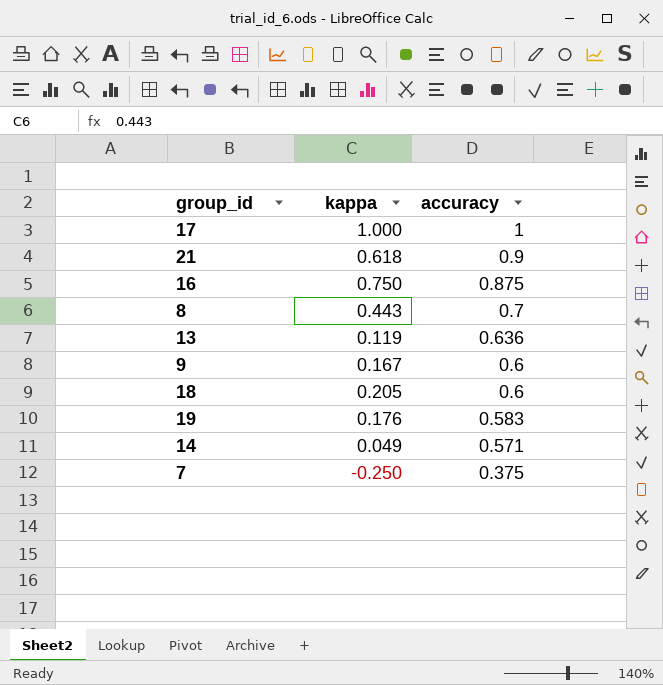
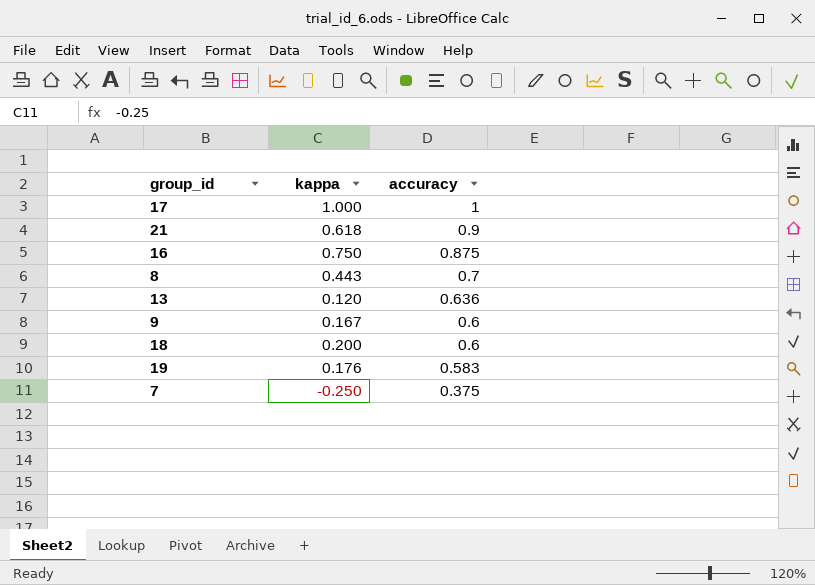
row 14: 0.049 | 0.571 -> none
13 | kappa: 0.119 -> 0.120
18 | kappa: 0.205 -> 0.200

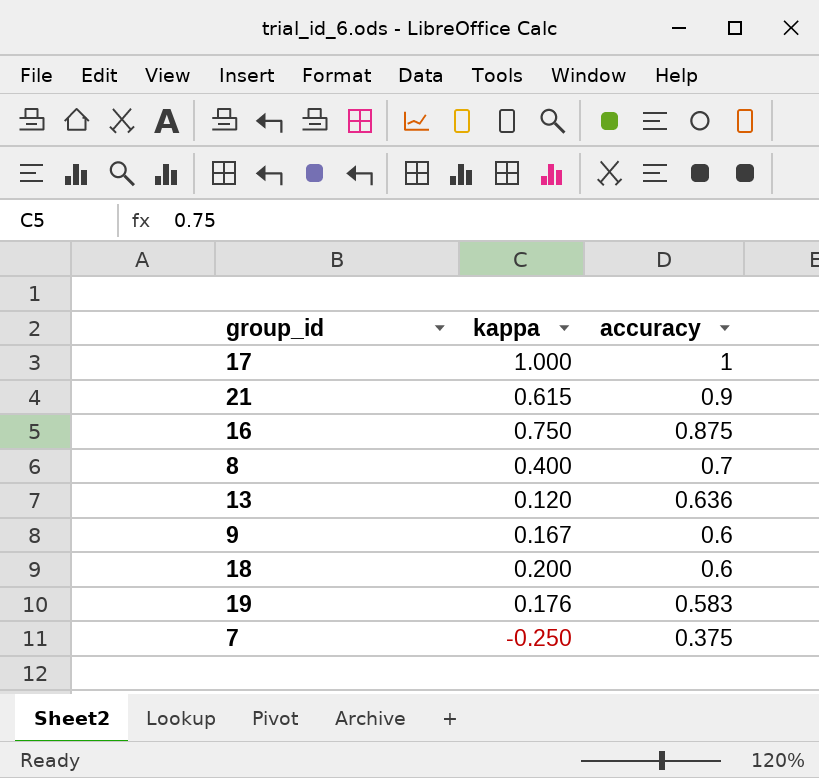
21 | kappa: 0.618 -> 0.615
8 | kappa: 0.443 -> 0.400

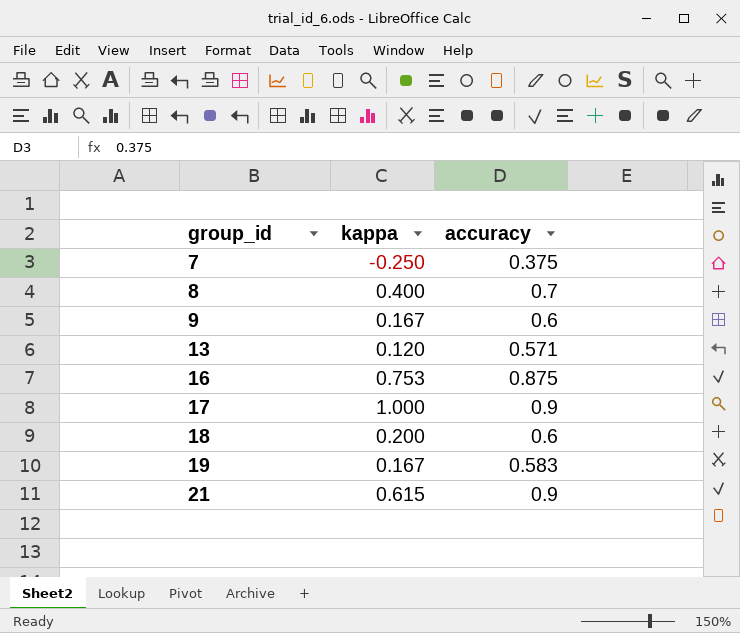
row order: accuracy descending -> group_id ascending
13 | accuracy: 0.636 -> 0.571
16 | kappa: 0.750 -> 0.753
17 | accuracy: 1 -> 0.9
19 | kappa: 0.176 -> 0.167

